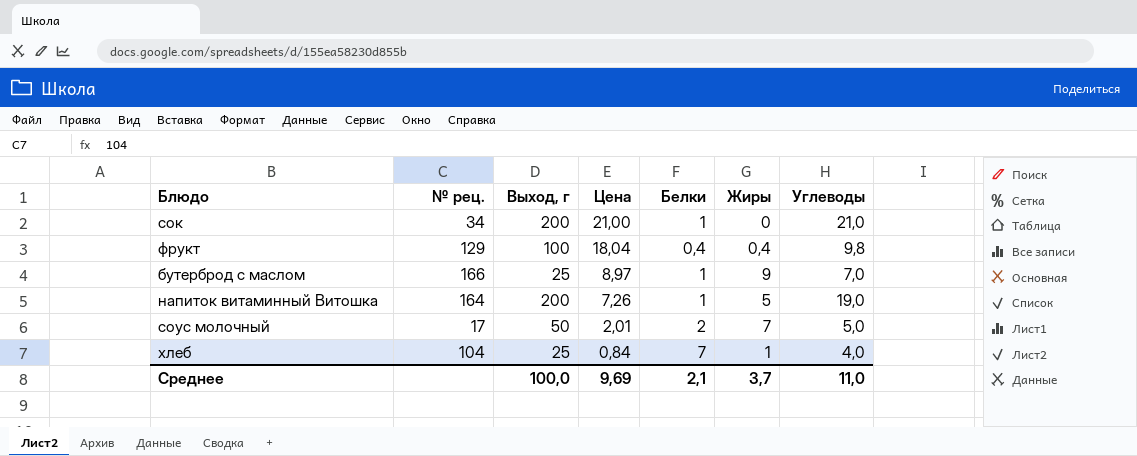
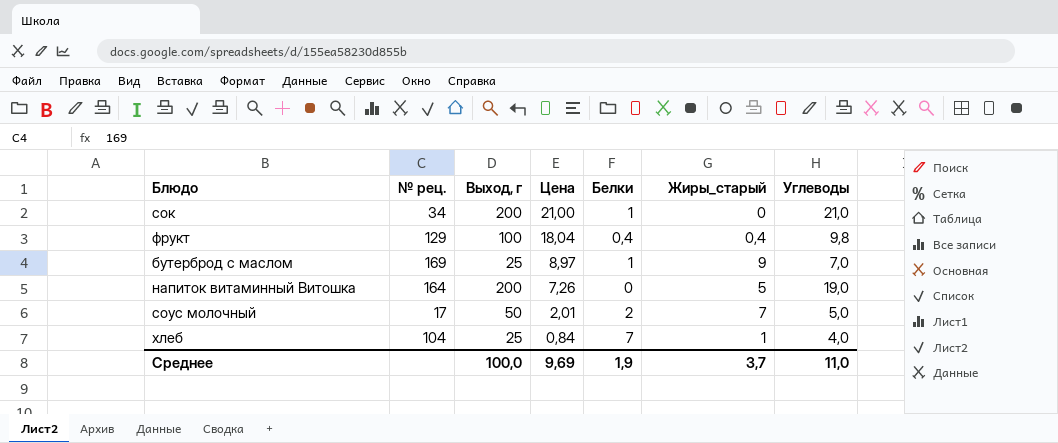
column name: Жиры -> Жиры_старый
бутерброд с маслом | № рец.: 166 -> 169
напиток витаминный Витошка | Белки: 1 -> 0
Среднее | Белки: 2,1 -> 1,9

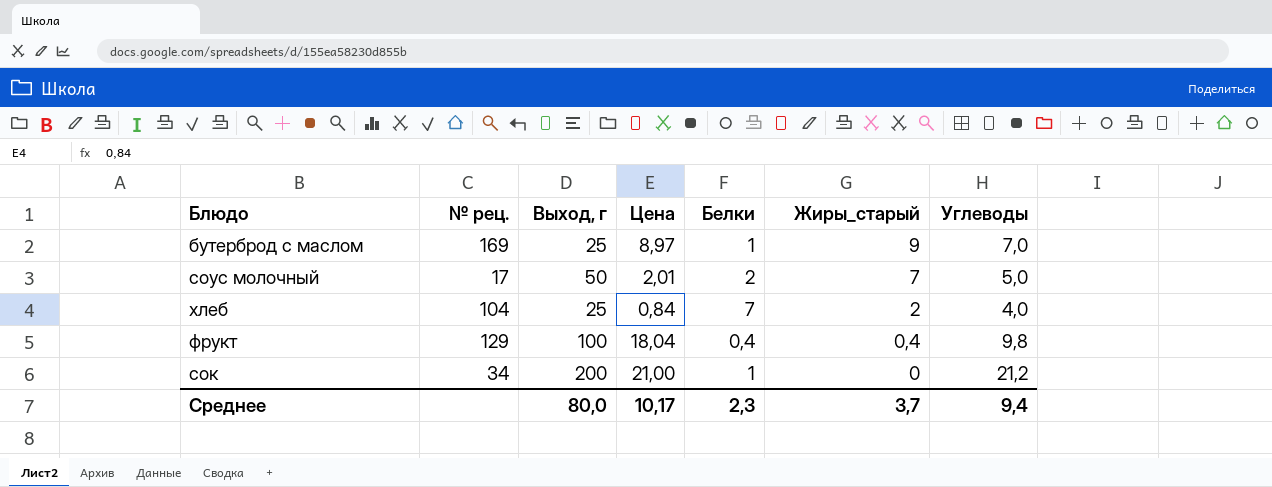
row order: Цена descending -> Жиры_старый descending
row напиток витаминный Витошка: 164 | 200 | 7,26 | 0 | 5 | 19,0 -> none
хлеб | Жиры_старый: 1 -> 2
сок | Углеводы: 21,0 -> 21,2
Среднее | Выход, г: 100,0 -> 80,0
Среднее | Цена: 9,69 -> 10,17
Среднее | Белки: 1,9 -> 2,3
Среднее | Углеводы: 11,0 -> 9,4

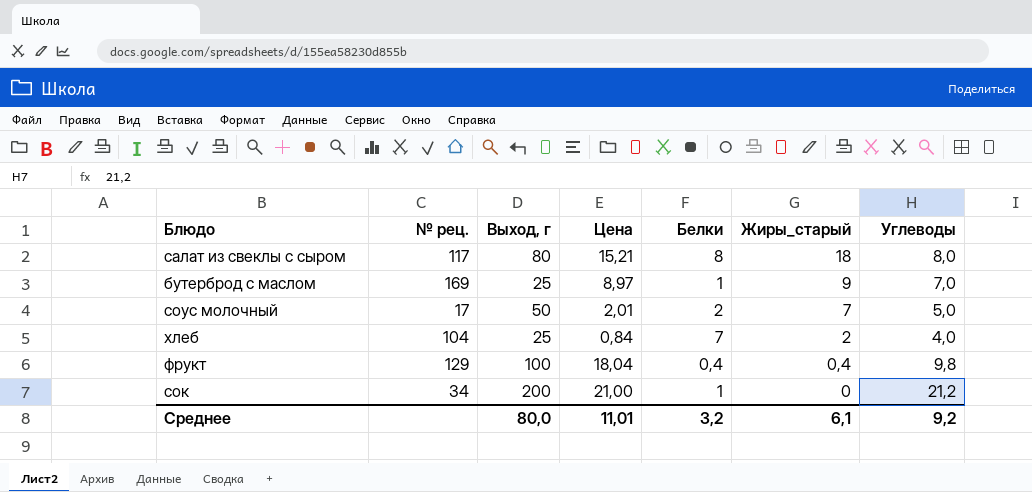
row салат из свеклы с сыром: none -> 117 | 80 | 15,21 | 8 | 18 | 8,0
Среднее | Цена: 10,17 -> 11,01
Среднее | Белки: 2,3 -> 3,2
Среднее | Жиры_старый: 3,7 -> 6,1
Среднее | Углеводы: 9,4 -> 9,2

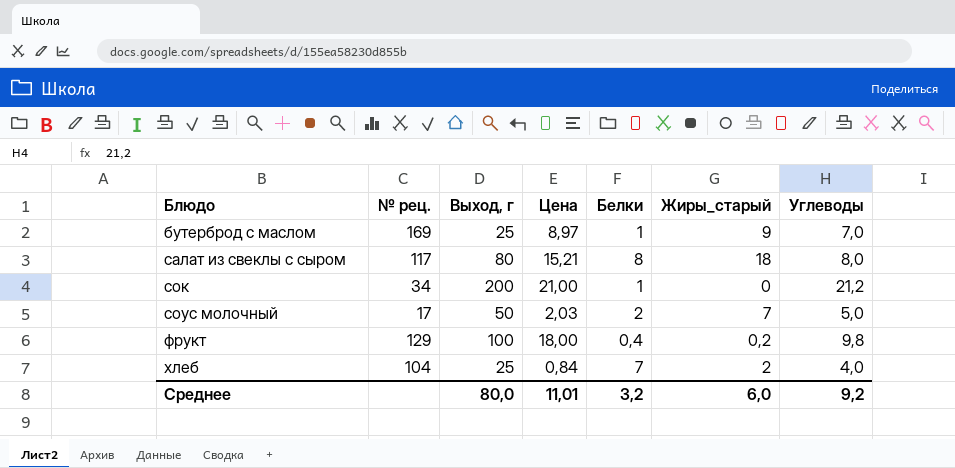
row order: Жиры_старый descending -> Блюдо ascending
соус молочный | Цена: 2,01 -> 2,03
фрукт | Цена: 18,04 -> 18,00
фрукт | Жиры_старый: 0,4 -> 0,2
Среднее | Жиры_старый: 6,1 -> 6,0

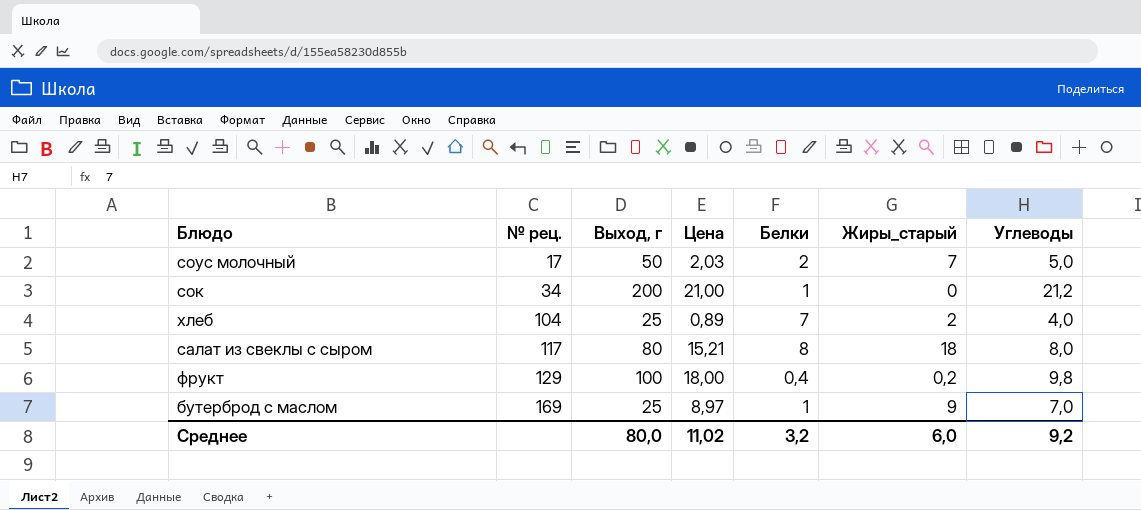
row order: Блюдо ascending -> № рец. ascending
хлеб | Цена: 0,84 -> 0,89
Среднее | Цена: 11,01 -> 11,02

